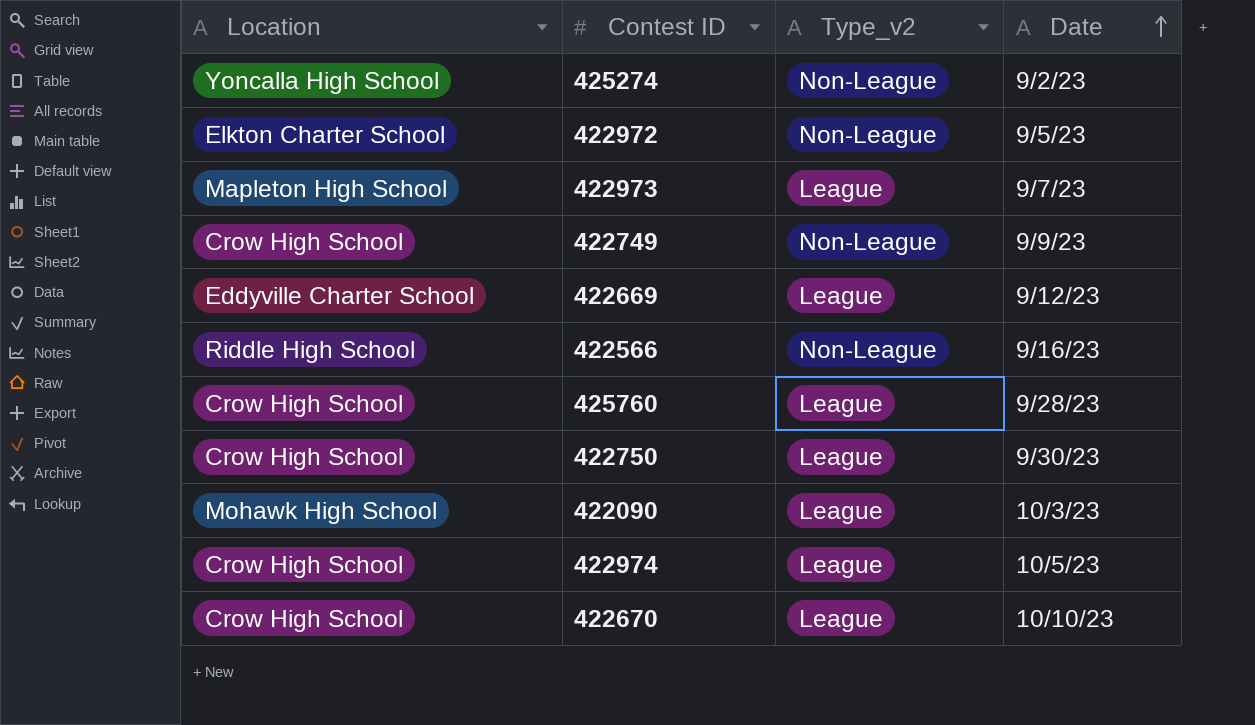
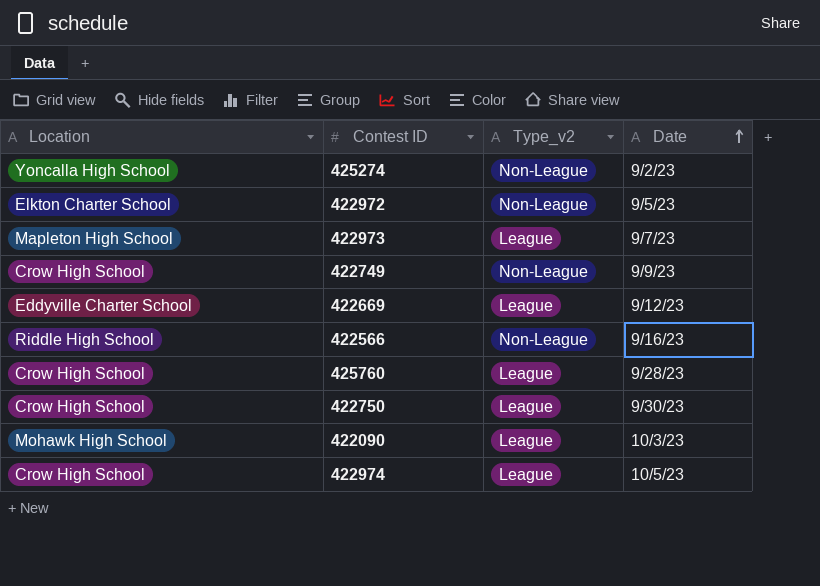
row 422670: Crow High School | League | 10/10/23 -> none

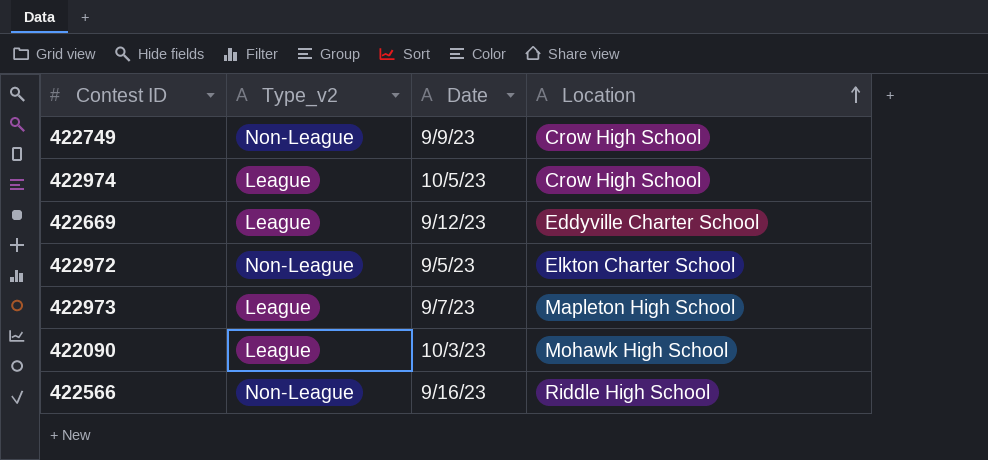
row order: Date ascending -> Location ascending
column Location | position: 1 -> 4
row 425274: Yoncalla High School | Non-League | 9/2/23 -> none
row 425760: Crow High School | League | 9/28/23 -> none
row 422750: Crow High School | League | 9/30/23 -> none

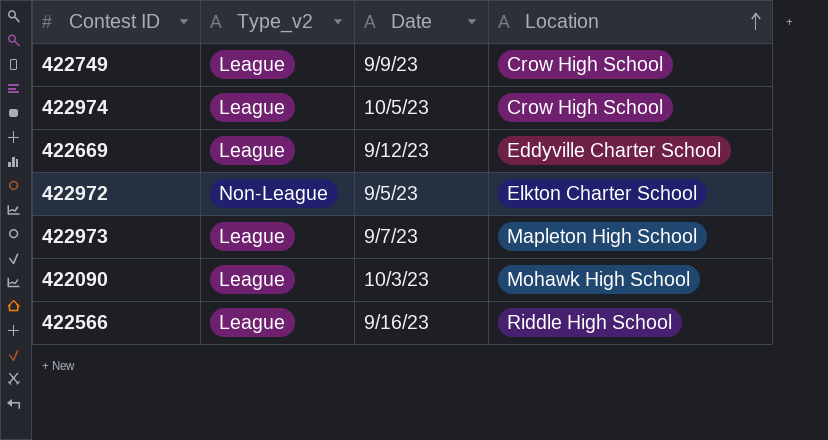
422749 | Type_v2: Non-League -> League
422566 | Type_v2: Non-League -> League

